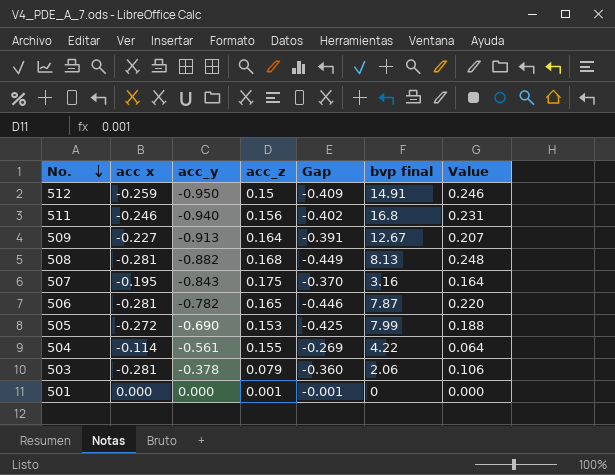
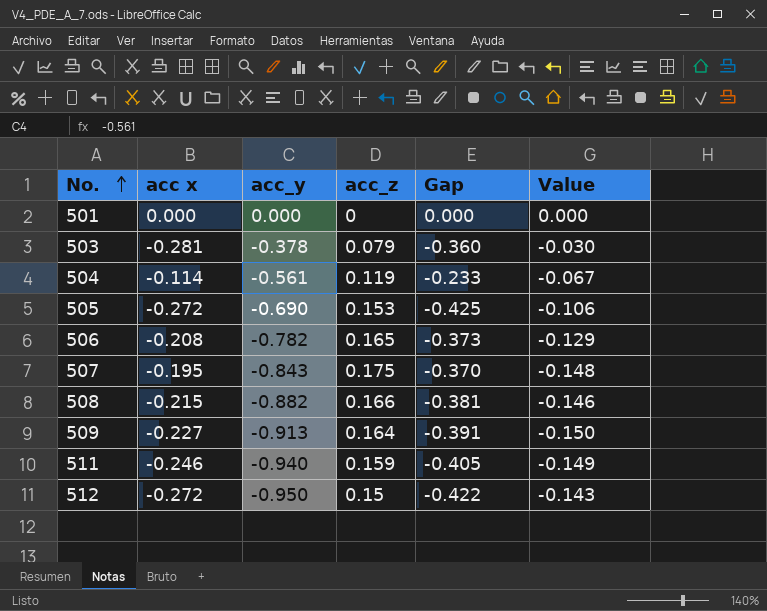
row order: No. descending -> No. ascending
column bvp final | position: 6 -> none
column Value | formula: [acc x] * [acc_y] -> [acc_y] * [acc_z]
501 | acc_z: 0.001 -> 0
501 | Gap: -0.001 -> 0.000
504 | acc_z: 0.155 -> 0.119
504 | Gap: -0.269 -> -0.233
506 | acc x: -0.281 -> -0.208
506 | Gap: -0.446 -> -0.373
508 | acc x: -0.281 -> -0.215
508 | acc_z: 0.168 -> 0.166
508 | Gap: -0.449 -> -0.381
511 | acc_z: 0.156 -> 0.159
511 | Gap: -0.402 -> -0.405
512 | acc x: -0.259 -> -0.272
512 | Gap: -0.409 -> -0.422

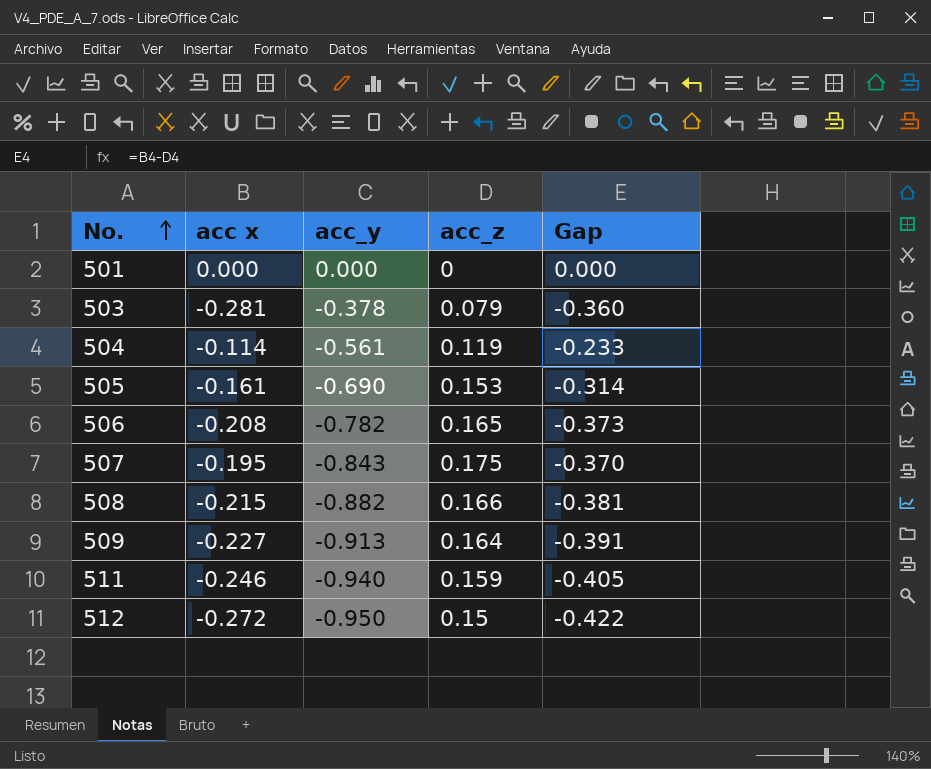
column Value | formula: [acc_y] * [acc_z] -> none
505 | acc x: -0.272 -> -0.161
505 | Gap: -0.425 -> -0.314

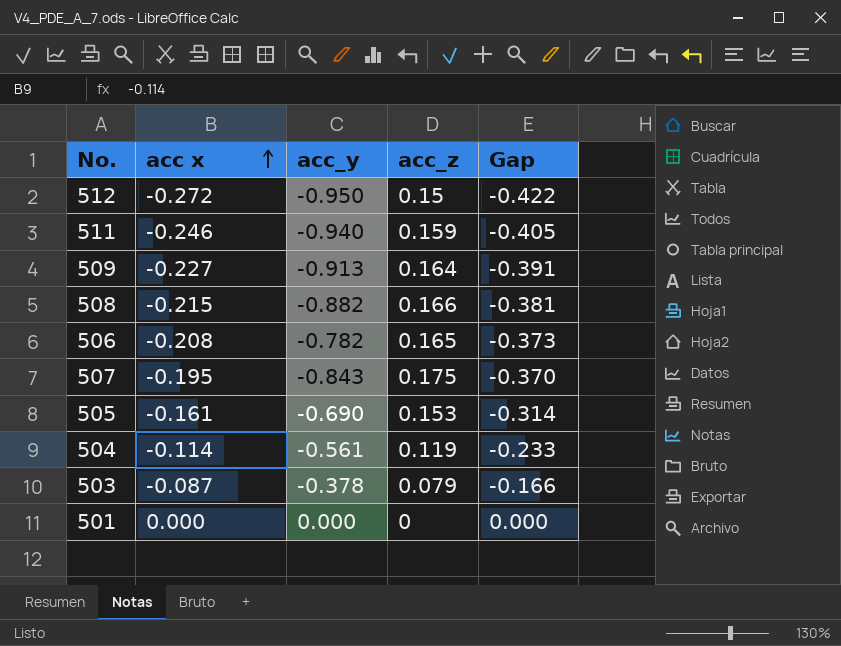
row order: No. ascending -> acc x ascending
503 | acc x: -0.281 -> -0.087
503 | Gap: -0.360 -> -0.166

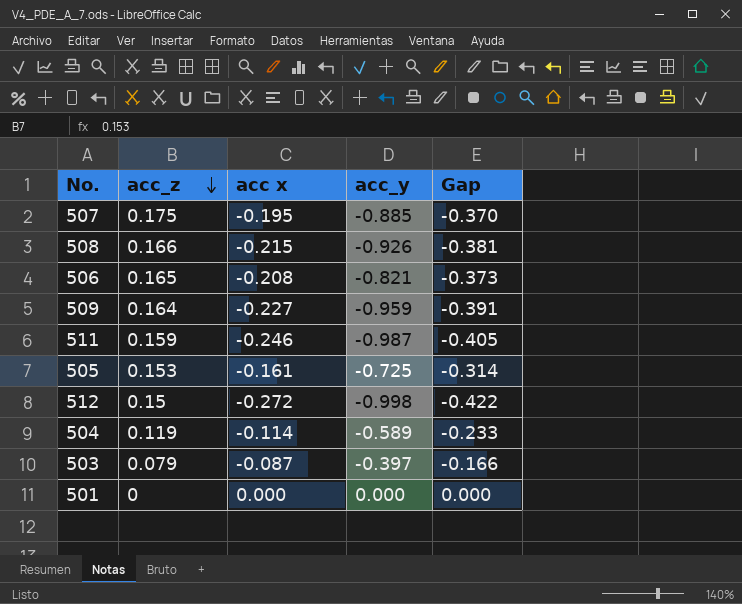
row order: acc x ascending -> acc_z descending
column acc_z | position: 4 -> 2
507 | acc_y: -0.843 -> -0.885
508 | acc_y: -0.882 -> -0.926
506 | acc_y: -0.782 -> -0.821
509 | acc_y: -0.913 -> -0.959
511 | acc_y: -0.940 -> -0.987
505 | acc_y: -0.690 -> -0.725
512 | acc_y: -0.950 -> -0.998
504 | acc_y: -0.561 -> -0.589
503 | acc_y: -0.378 -> -0.397

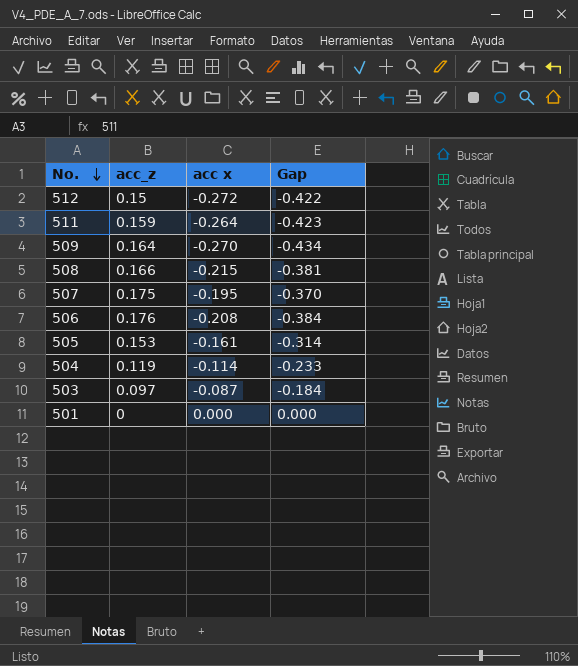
row order: acc_z descending -> No. descending
column acc_y | position: 4 -> none
511 | acc x: -0.246 -> -0.264
511 | Gap: -0.405 -> -0.423
509 | acc x: -0.227 -> -0.270
509 | Gap: -0.391 -> -0.434
506 | acc_z: 0.165 -> 0.176
506 | Gap: -0.373 -> -0.384
503 | acc_z: 0.079 -> 0.097
503 | Gap: -0.166 -> -0.184

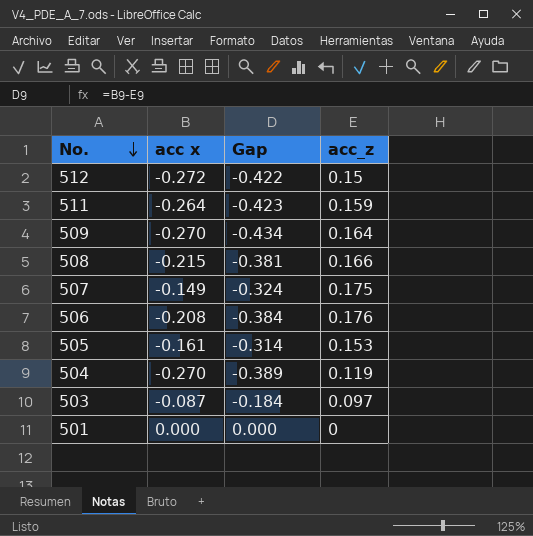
column acc_z | position: 2 -> 4
507 | acc x: -0.195 -> -0.149
507 | Gap: -0.370 -> -0.324
504 | acc x: -0.114 -> -0.270
504 | Gap: -0.233 -> -0.389

